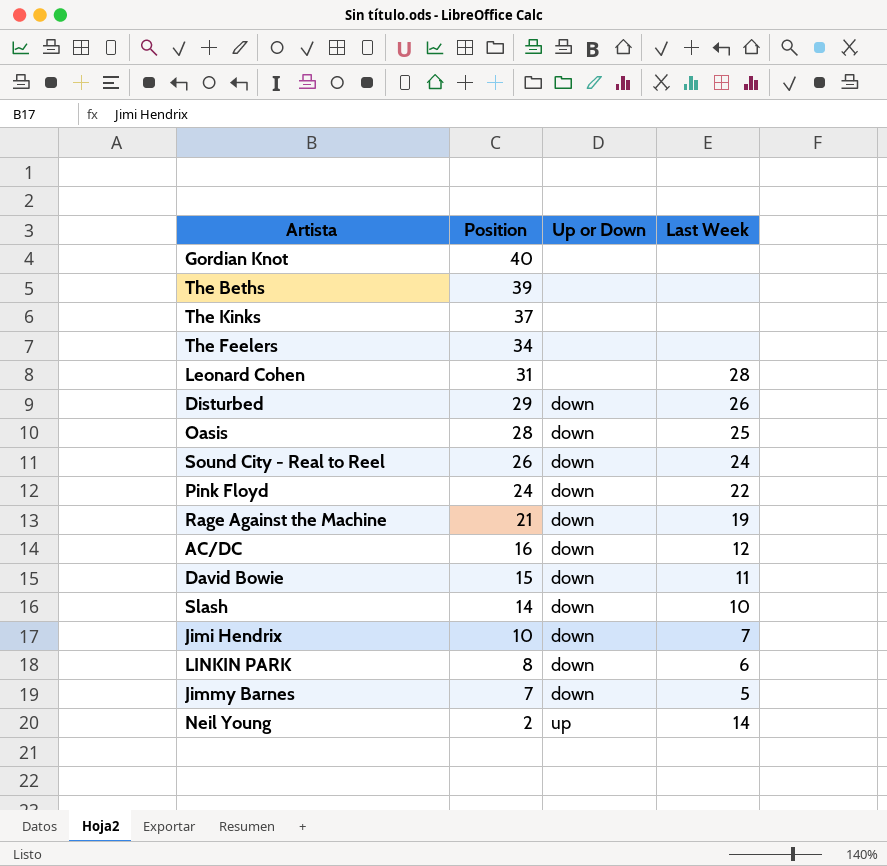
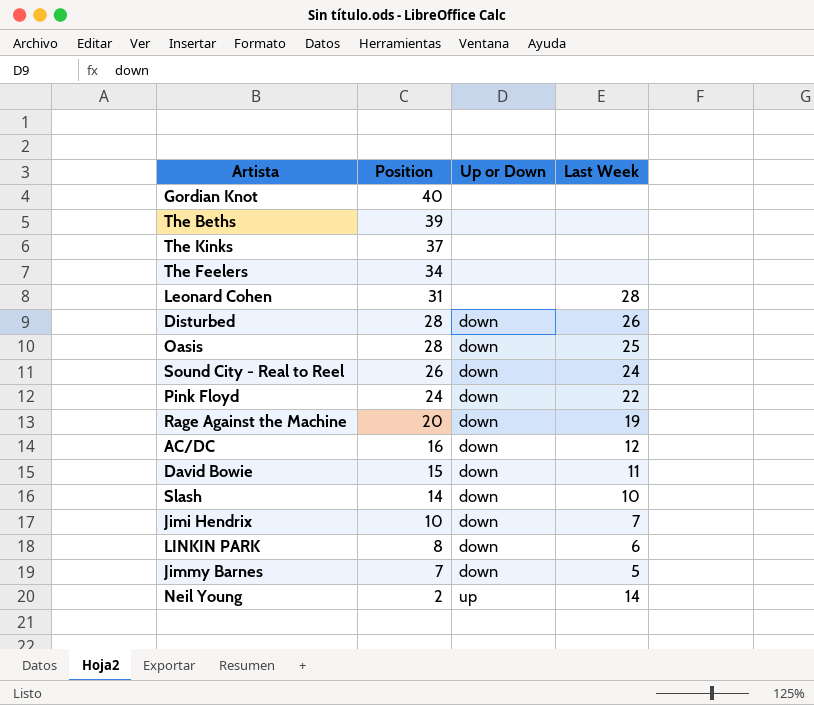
Disturbed | Position: 29 -> 28
Rage Against the Machine | Position: 21 -> 20

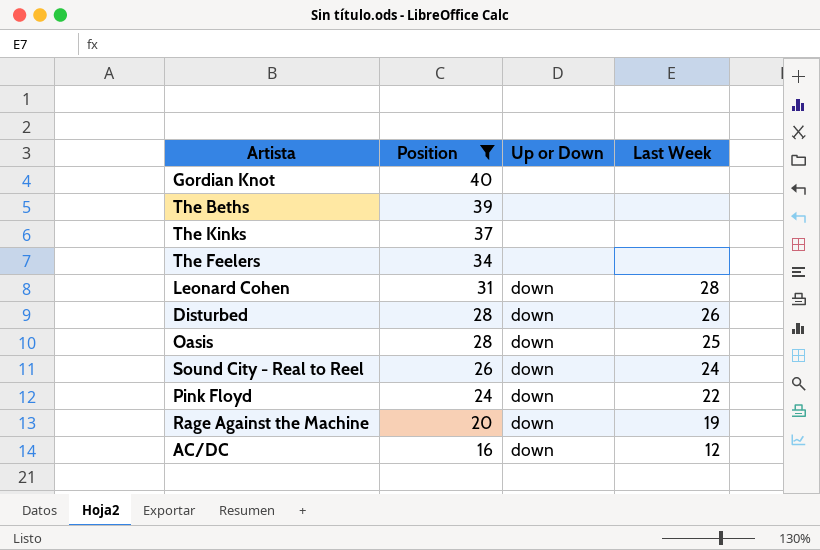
filter: none -> Position >= 16
Leonard Cohen | Up or Down: none -> down

